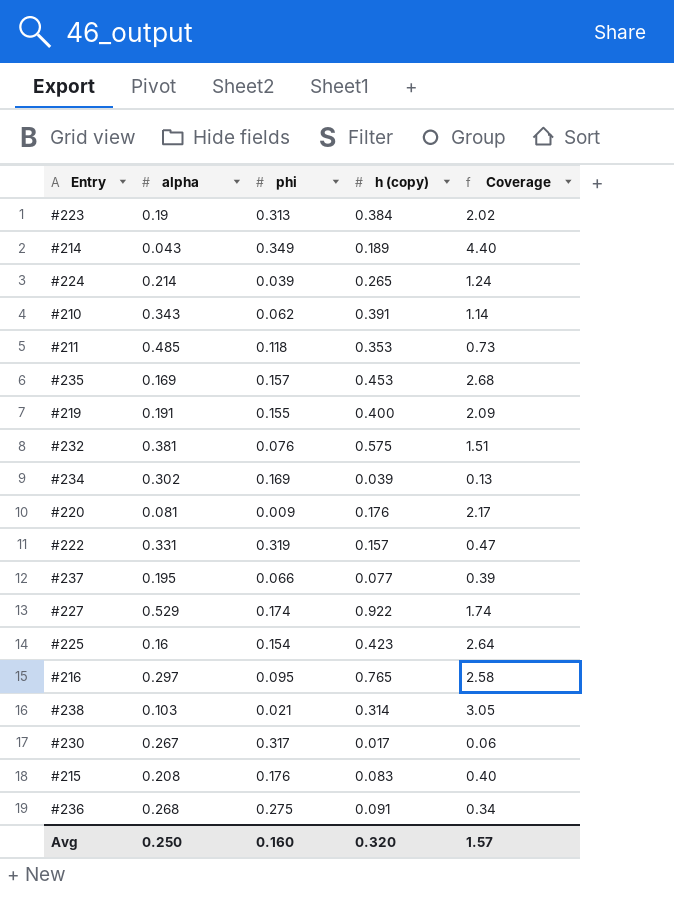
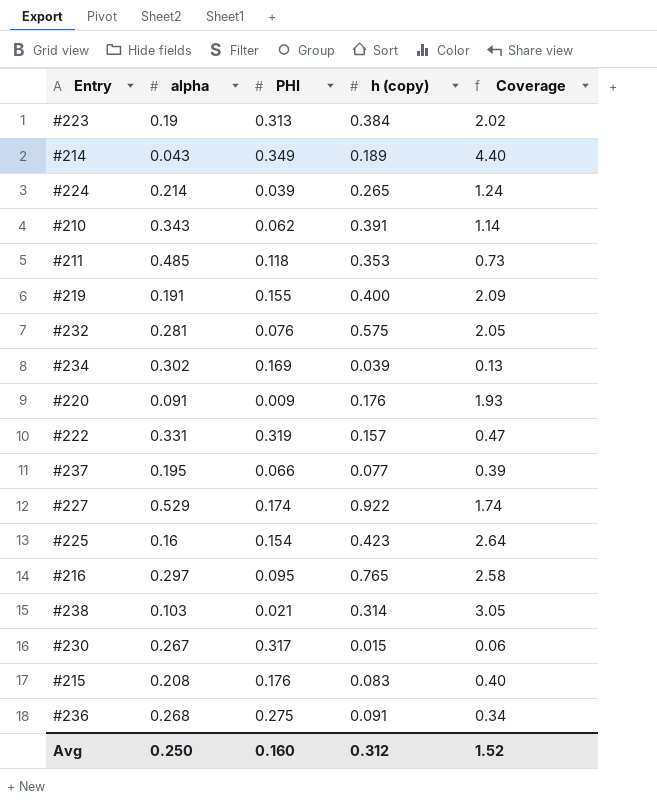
column name: phi -> PHI
row #235: 0.169 | 0.157 | 0.453 | 2.68 -> none
#232 | alpha: 0.381 -> 0.281
#232 | Coverage: 1.51 -> 2.05
#220 | alpha: 0.081 -> 0.091
#220 | Coverage: 2.17 -> 1.93
#230 | h (copy): 0.017 -> 0.015
Avg | h (copy): 0.320 -> 0.312
Avg | Coverage: 1.57 -> 1.52

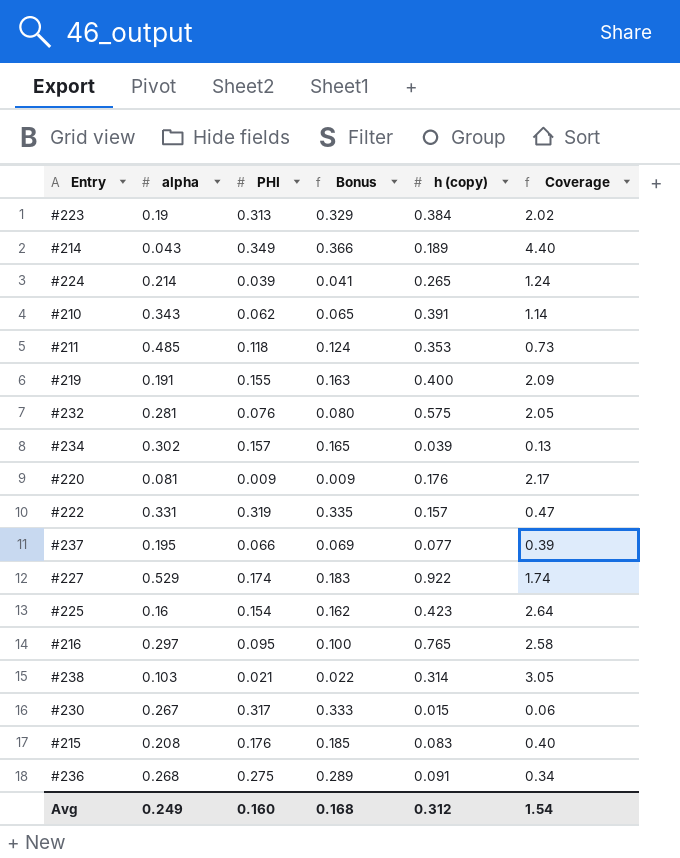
column Bonus | formula: none -> [PHI] * 1.05
#234 | PHI: 0.169 -> 0.157
#220 | alpha: 0.091 -> 0.081
#220 | Coverage: 1.93 -> 2.17
Avg | alpha: 0.250 -> 0.249
Avg | Coverage: 1.52 -> 1.54

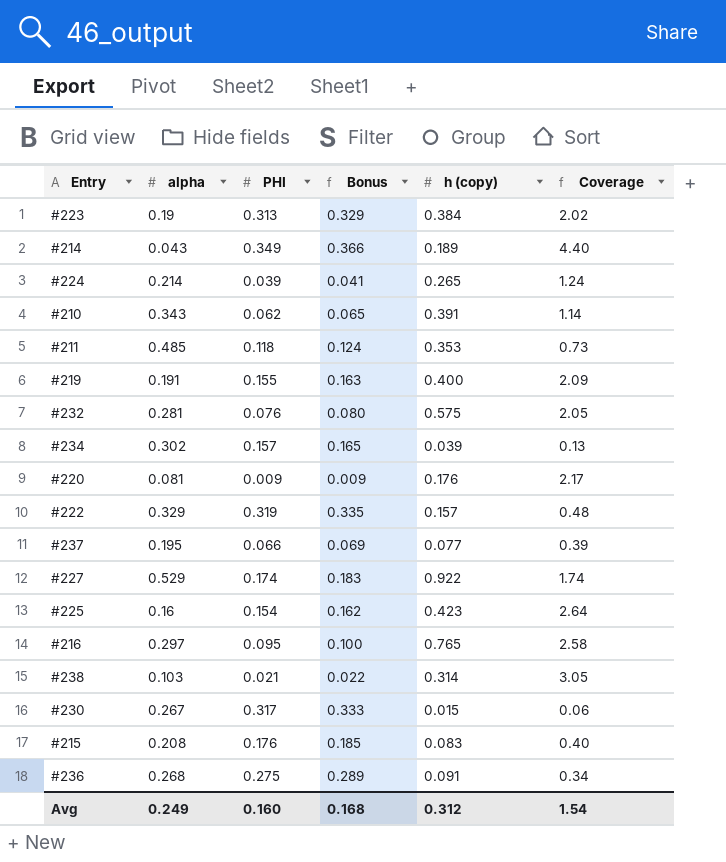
#222 | alpha: 0.331 -> 0.329
#222 | Coverage: 0.47 -> 0.48

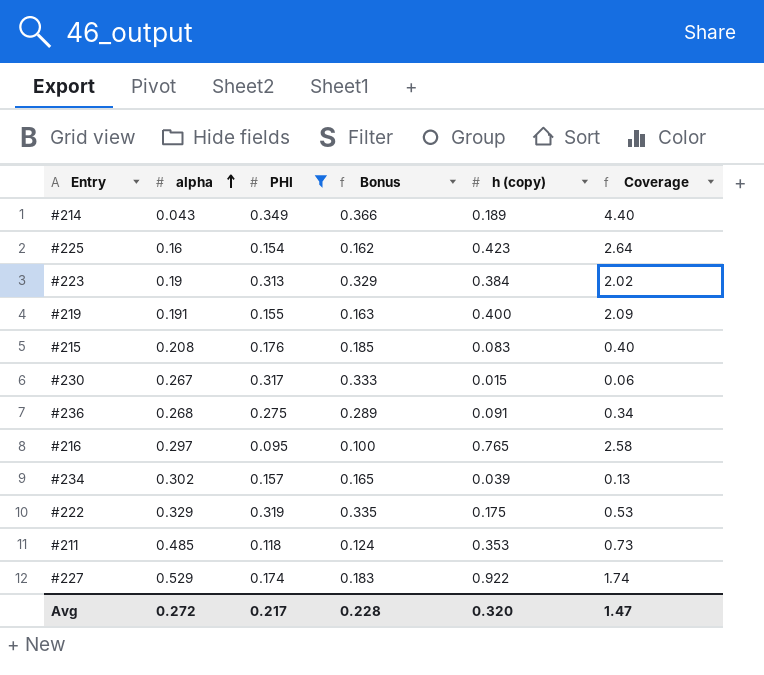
filter: none -> PHI >= 0.095
row order: none -> alpha ascending
#222 | h (copy): 0.157 -> 0.175
#222 | Coverage: 0.48 -> 0.53
Avg | alpha: 0.249 -> 0.272
Avg | PHI: 0.160 -> 0.217
Avg | Bonus: 0.168 -> 0.228
Avg | h (copy): 0.312 -> 0.320
Avg | Coverage: 1.54 -> 1.47

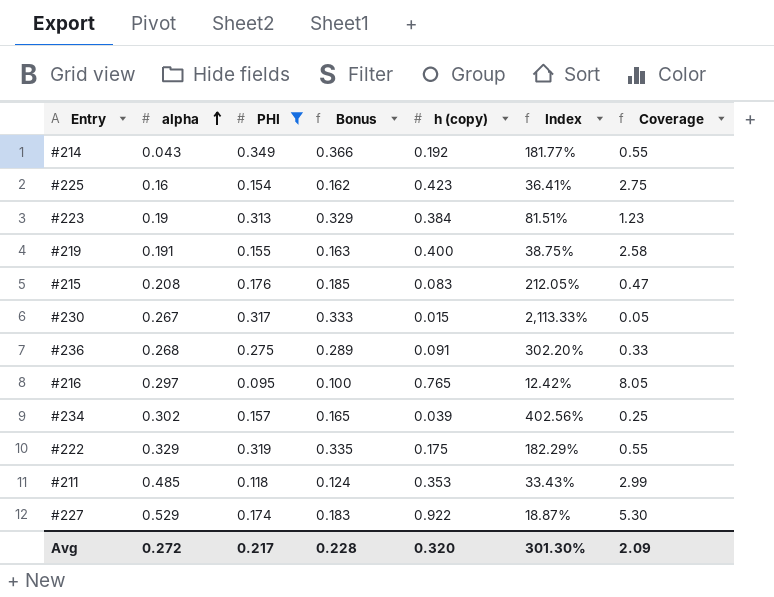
column Index | formula: none -> [PHI] / [h (copy)]
column Coverage | formula: [h (copy)] / [alpha] -> [h (copy)] / [PHI]
#214 | h (copy): 0.189 -> 0.192
Avg | Coverage: 1.47 -> 2.09

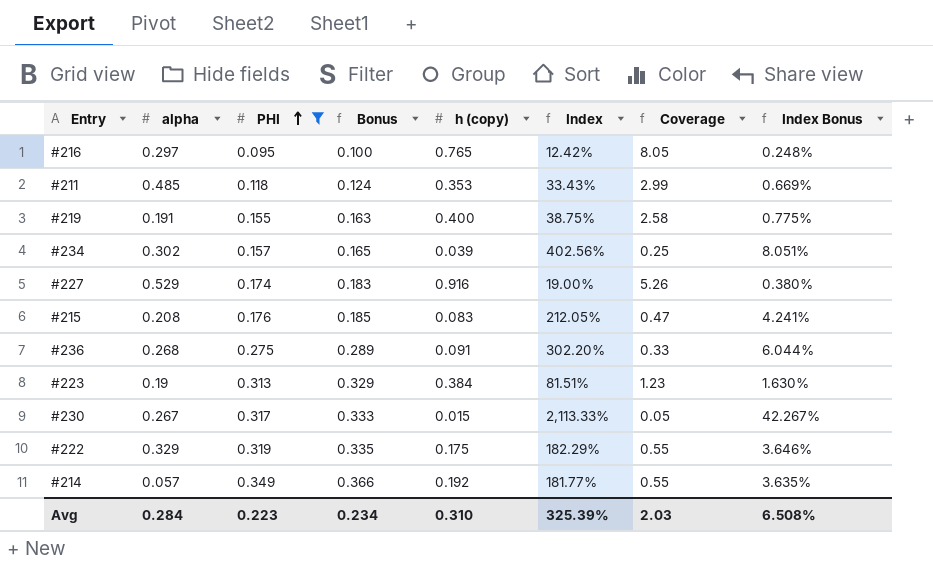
row order: alpha ascending -> PHI ascending
column Index Bonus | formula: none -> [Index] * 0.02
row #225: 0.16 | 0.154 | 0.162 | 0.423 | 36.41% | 2.75 -> none
#227 | h (copy): 0.922 -> 0.916
#227 | Index: 18.87% -> 19.00%
#227 | Coverage: 5.30 -> 5.26
#214 | alpha: 0.043 -> 0.057
Avg | alpha: 0.272 -> 0.284
Avg | PHI: 0.217 -> 0.223
Avg | Bonus: 0.228 -> 0.234
Avg | h (copy): 0.320 -> 0.310
Avg | Index: 301.30% -> 325.39%
Avg | Coverage: 2.09 -> 2.03

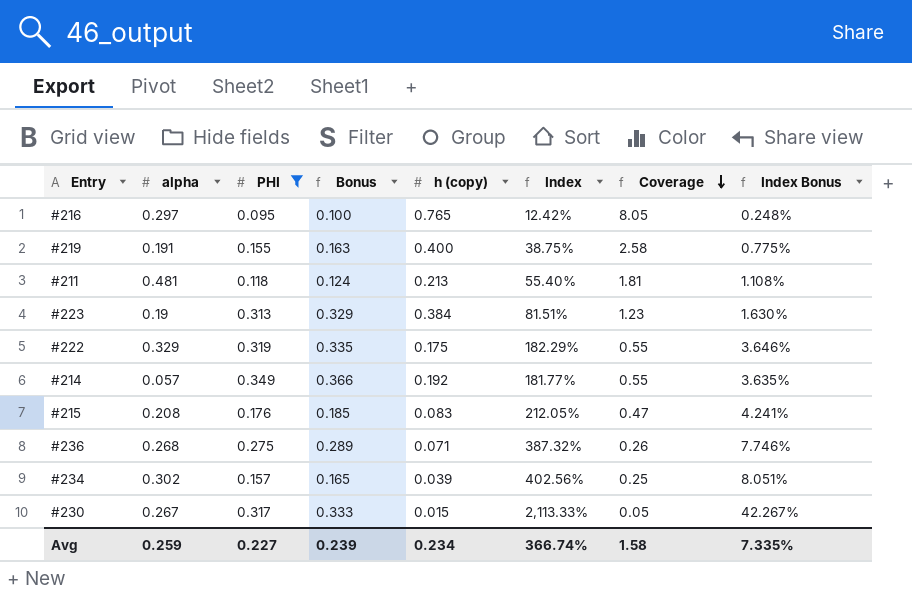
row order: PHI ascending -> Coverage descending
row #227: 0.529 | 0.174 | 0.183 | 0.916 | 19.00% | 5.26 | 0.380% -> none
#211 | alpha: 0.485 -> 0.481
#211 | h (copy): 0.353 -> 0.213
#211 | Index: 33.43% -> 55.40%
#211 | Coverage: 2.99 -> 1.81
#211 | Index Bonus: 0.669% -> 1.108%
#236 | h (copy): 0.091 -> 0.071
#236 | Index: 302.20% -> 387.32%
#236 | Coverage: 0.33 -> 0.26
#236 | Index Bonus: 6.044% -> 7.746%
Avg | alpha: 0.284 -> 0.259
Avg | PHI: 0.223 -> 0.227
Avg | Bonus: 0.234 -> 0.239
Avg | h (copy): 0.310 -> 0.234
Avg | Index: 325.39% -> 366.74%
Avg | Coverage: 2.03 -> 1.58
Avg | Index Bonus: 6.508% -> 7.335%

